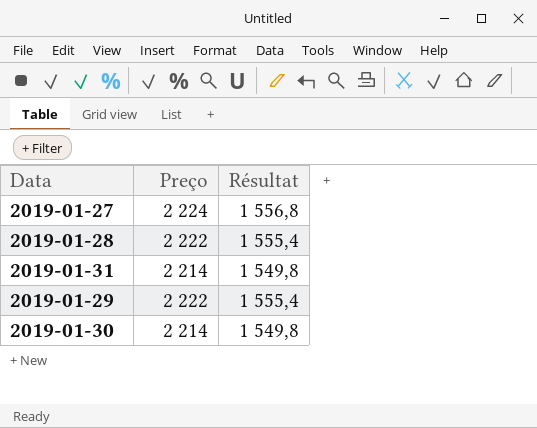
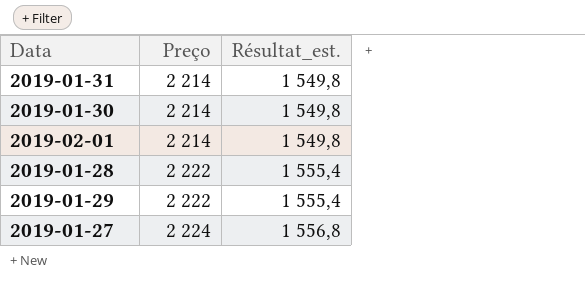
row order: none -> Preço ascending
column name: Résultat -> Résultat_est.
row 2019-02-01: none -> 2 214 | 1 549,8

